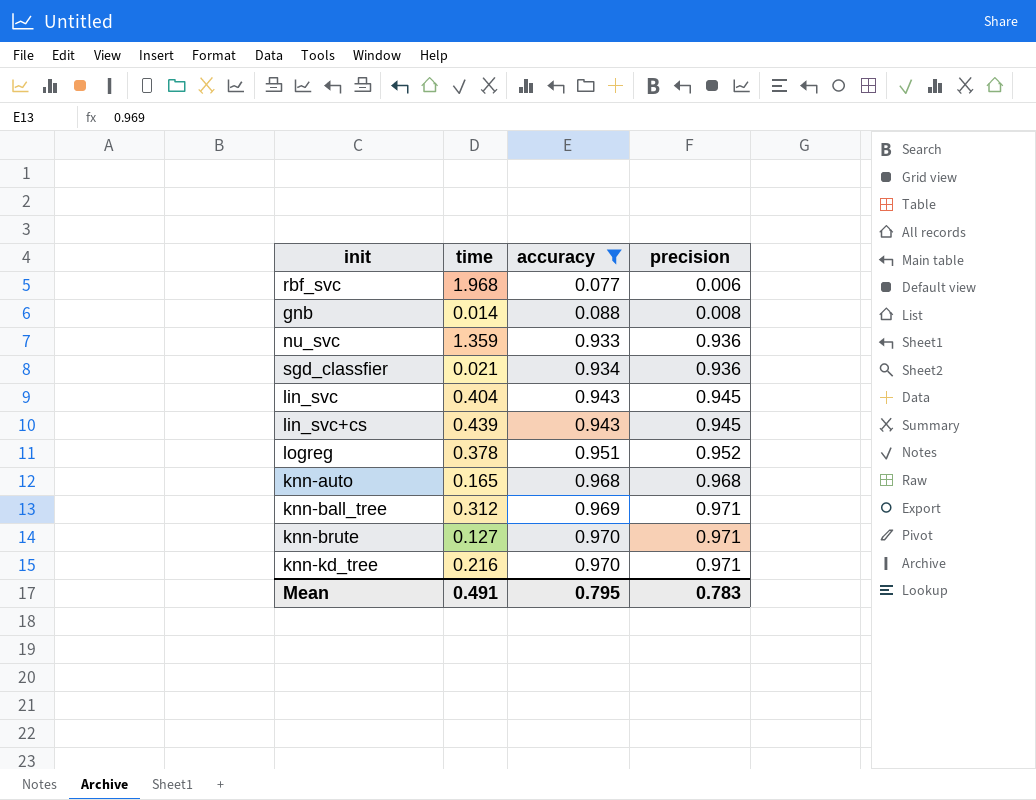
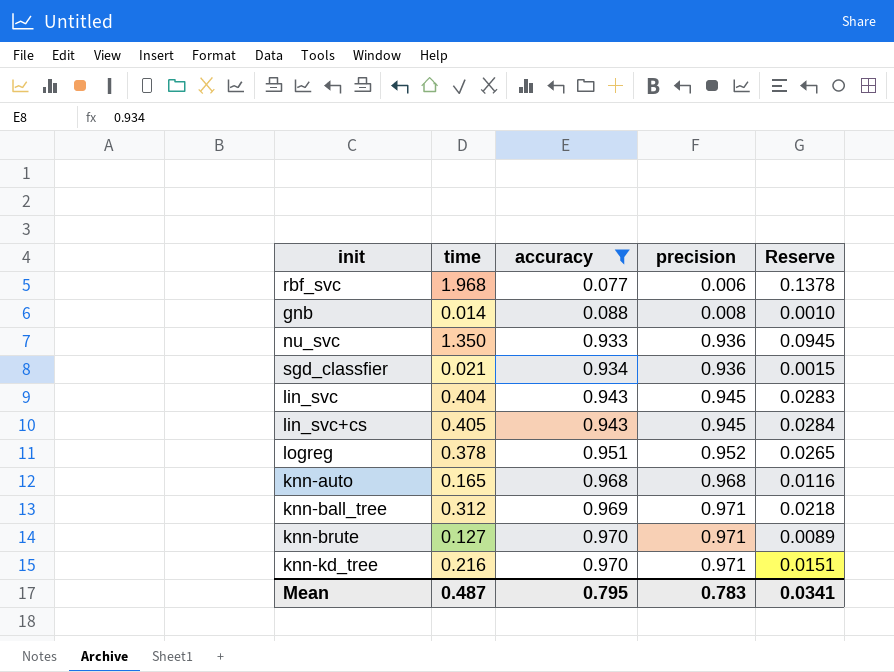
column Reserve | formula: none -> [time] * 0.07
nu_svc | time: 1.359 -> 1.350
lin_svc+cs | time: 0.439 -> 0.405
Mean | time: 0.491 -> 0.487

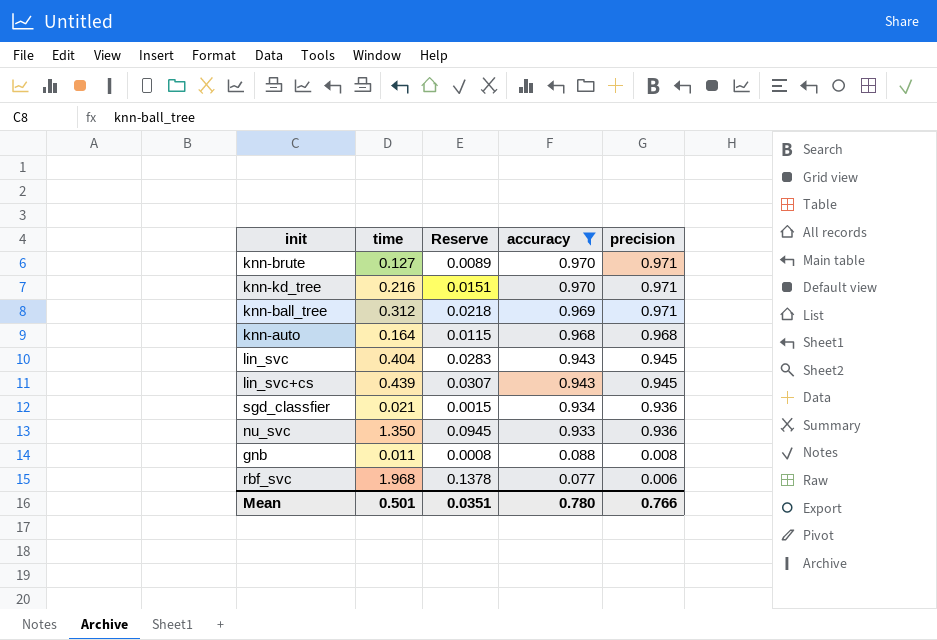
row order: accuracy ascending -> accuracy descending
column Reserve | position: 5 -> 3
row logreg: 0.378 | 0.951 | 0.952 | 0.0265 -> none
knn-auto | time: 0.165 -> 0.164
knn-auto | Reserve: 0.0116 -> 0.0115
lin_svc+cs | time: 0.405 -> 0.439
lin_svc+cs | Reserve: 0.0284 -> 0.0307
gnb | time: 0.014 -> 0.011
gnb | Reserve: 0.0010 -> 0.0008
Mean | time: 0.487 -> 0.501
Mean | Reserve: 0.0341 -> 0.0351
Mean | accuracy: 0.795 -> 0.780
Mean | precision: 0.783 -> 0.766

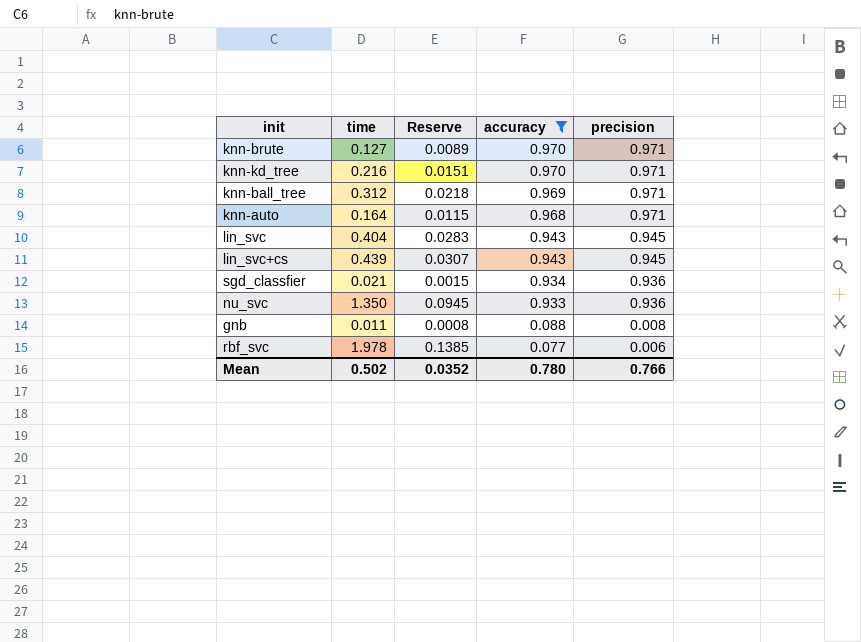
knn-auto | precision: 0.968 -> 0.971
rbf_svc | time: 1.968 -> 1.978
rbf_svc | Reserve: 0.1378 -> 0.1385
Mean | time: 0.501 -> 0.502
Mean | Reserve: 0.0351 -> 0.0352

